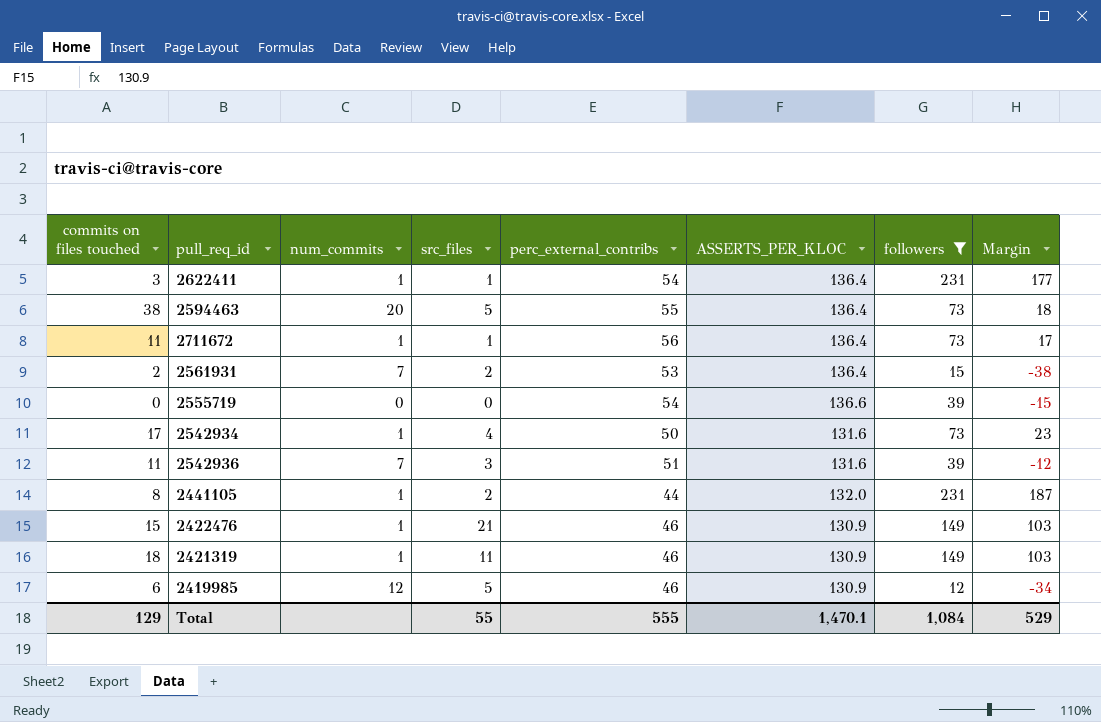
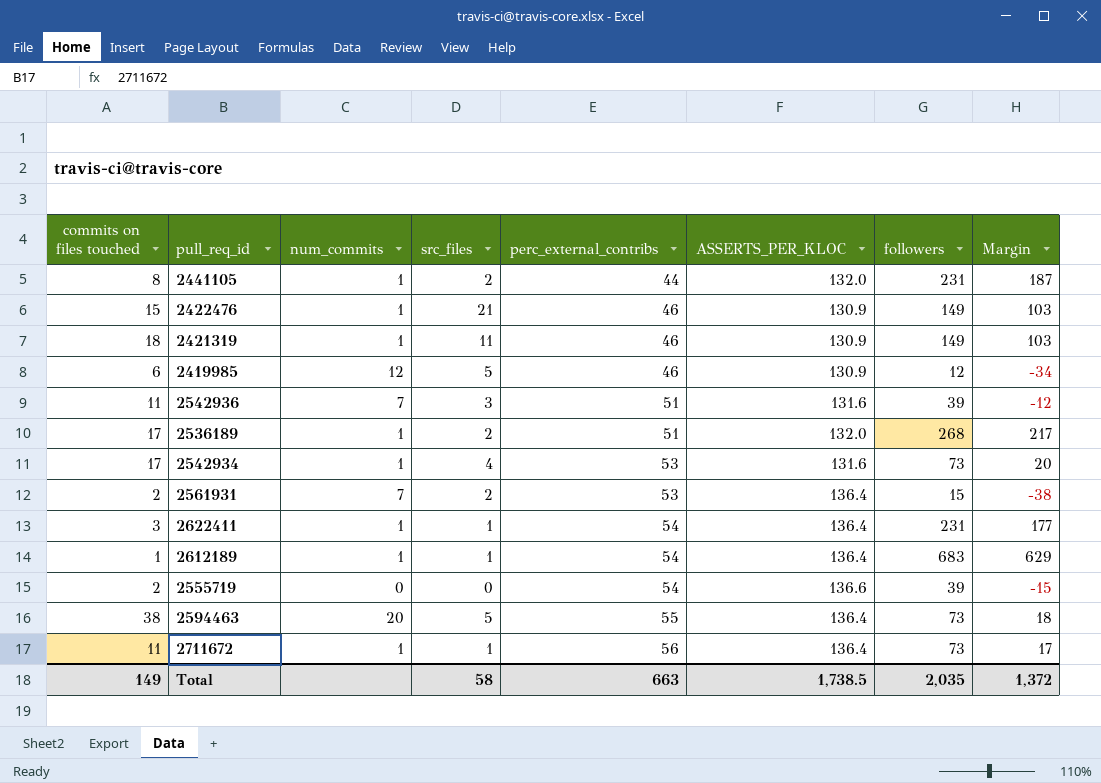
filter: followers <= 231 -> none
row order: none -> perc_external_contribs ascending
2542934 | perc_external_contribs: 50 -> 53
2542934 | Margin: 23 -> 20
2555719 | commits on files touched: 0 -> 2
Total | commits on files touched: 129 -> 149
Total | src_files: 55 -> 58
Total | perc_external_contribs: 555 -> 663
Total | ASSERTS_PER_KLOC: 1,470.1 -> 1,738.5
Total | followers: 1,084 -> 2,035
Total | Margin: 529 -> 1,372

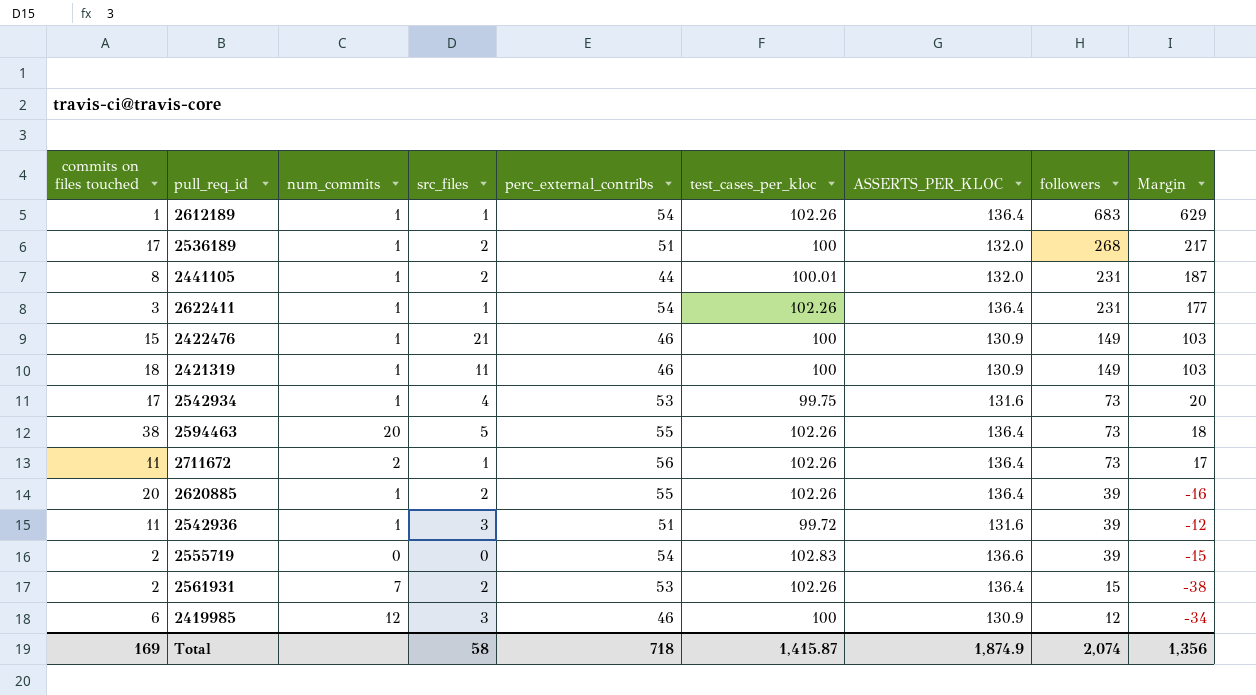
row order: perc_external_contribs ascending -> followers descending
column test_cases_per_kloc | position: none -> 6
2711672 | num_commits: 1 -> 2
row 2620885: none -> 20 | 1 | 2 | 55 | 102.26 | 136.4 | 39 | -16
2542936 | num_commits: 7 -> 1
2419985 | src_files: 5 -> 3
Total | commits on files touched: 149 -> 169
Total | perc_external_contribs: 663 -> 718
Total | ASSERTS_PER_KLOC: 1,738.5 -> 1,874.9
Total | followers: 2,035 -> 2,074
Total | Margin: 1,372 -> 1,356

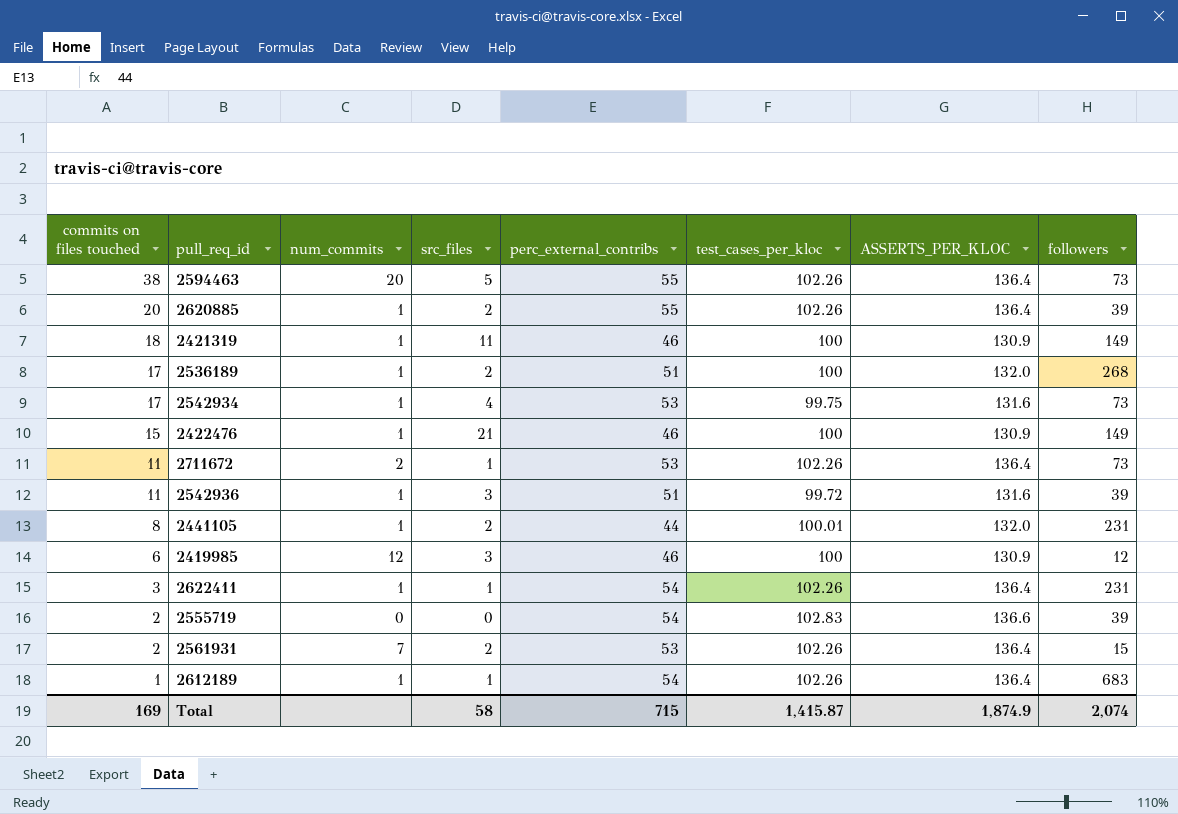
row order: followers descending -> commits on files touched descending
column Margin | formula: [followers] - [perc_external_contribs] -> none
2711672 | perc_external_contribs: 56 -> 53
Total | perc_external_contribs: 718 -> 715

